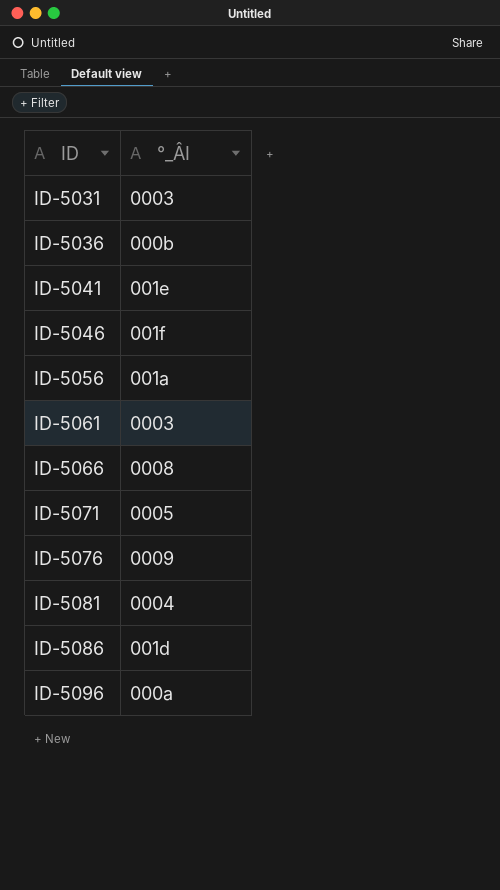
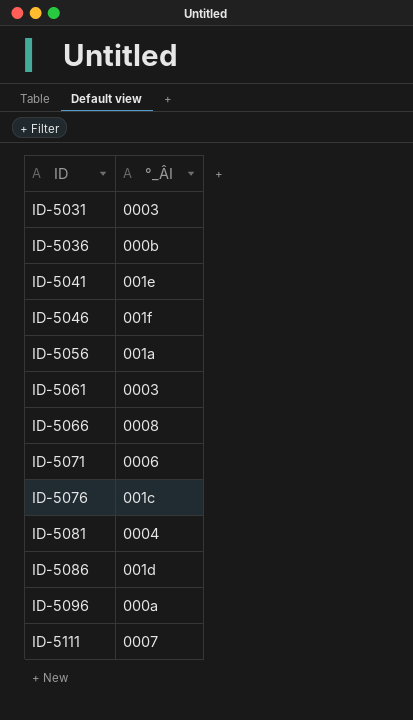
ID-5071 | °_ÂI: 0005 -> 0006
ID-5076 | °_ÂI: 0009 -> 001c
row ID-5111: none -> 0007

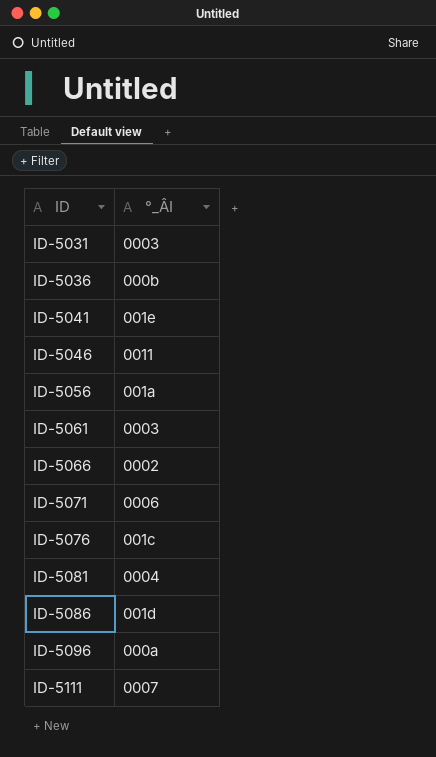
ID-5046 | °_ÂI: 001f -> 0011
ID-5066 | °_ÂI: 0008 -> 0002

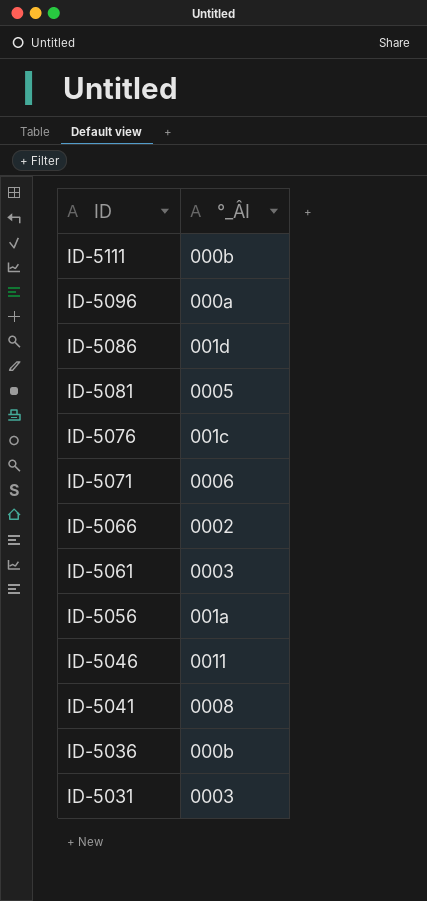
row order: ID ascending -> ID descending
ID-5111 | °_ÂI: 0007 -> 000b
ID-5081 | °_ÂI: 0004 -> 0005
ID-5041 | °_ÂI: 001e -> 0008

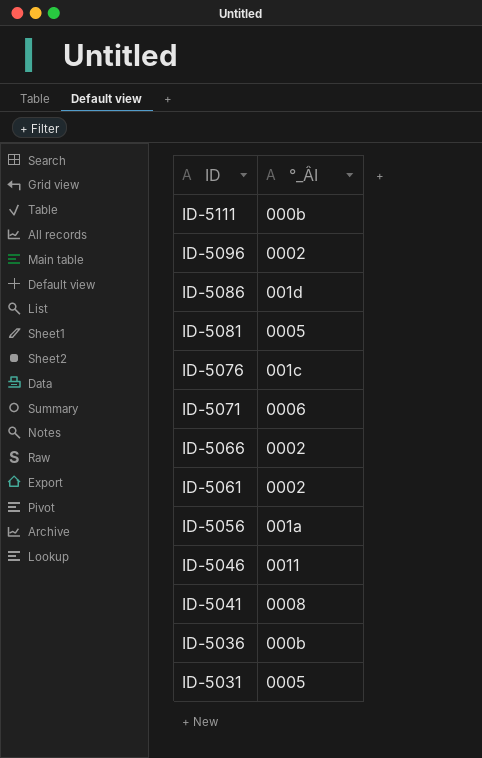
ID-5096 | °_ÂI: 000a -> 0002
ID-5061 | °_ÂI: 0003 -> 0002
ID-5031 | °_ÂI: 0003 -> 0005

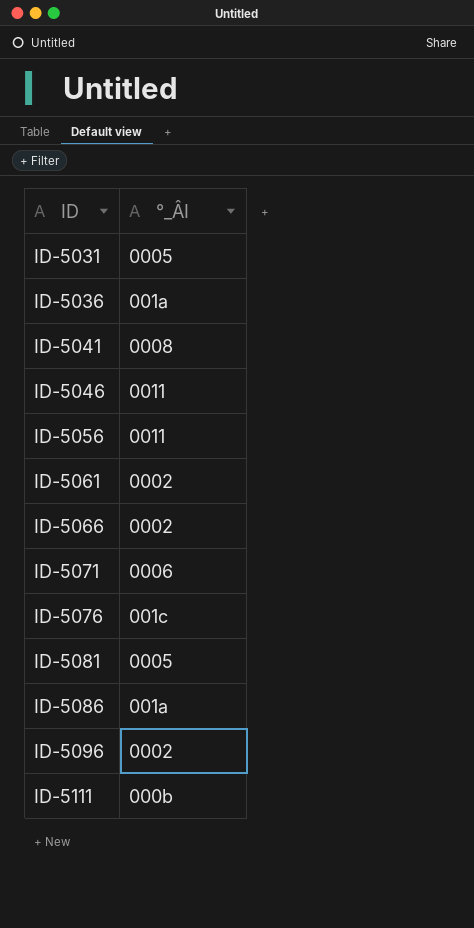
row order: ID descending -> ID ascending
ID-5036 | °_ÂI: 000b -> 001a
ID-5056 | °_ÂI: 001a -> 0011
ID-5086 | °_ÂI: 001d -> 001a

